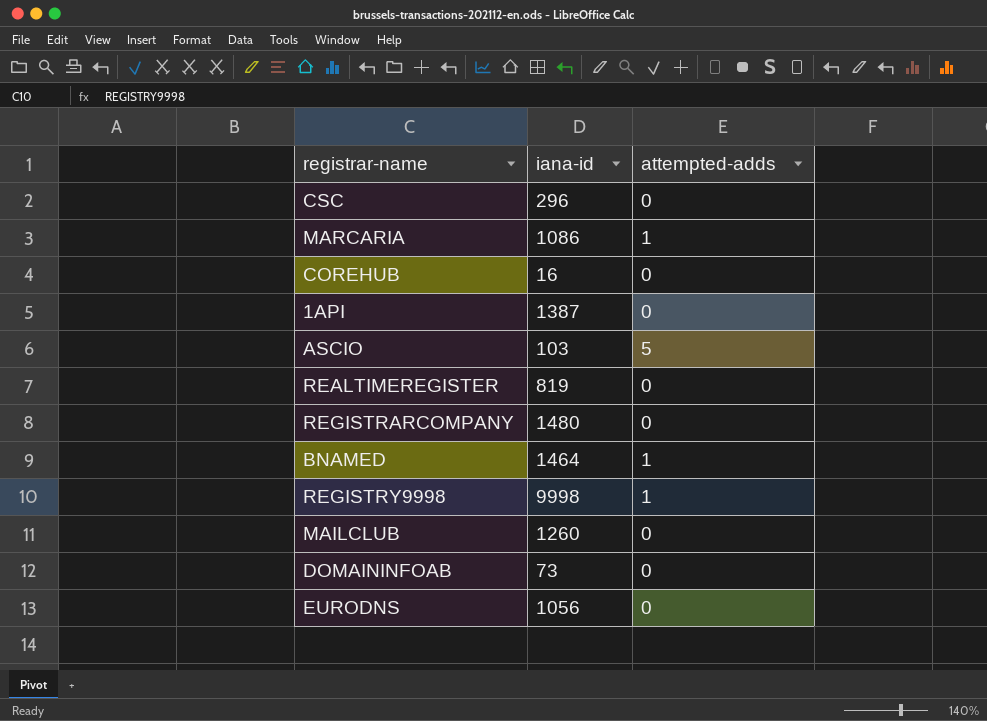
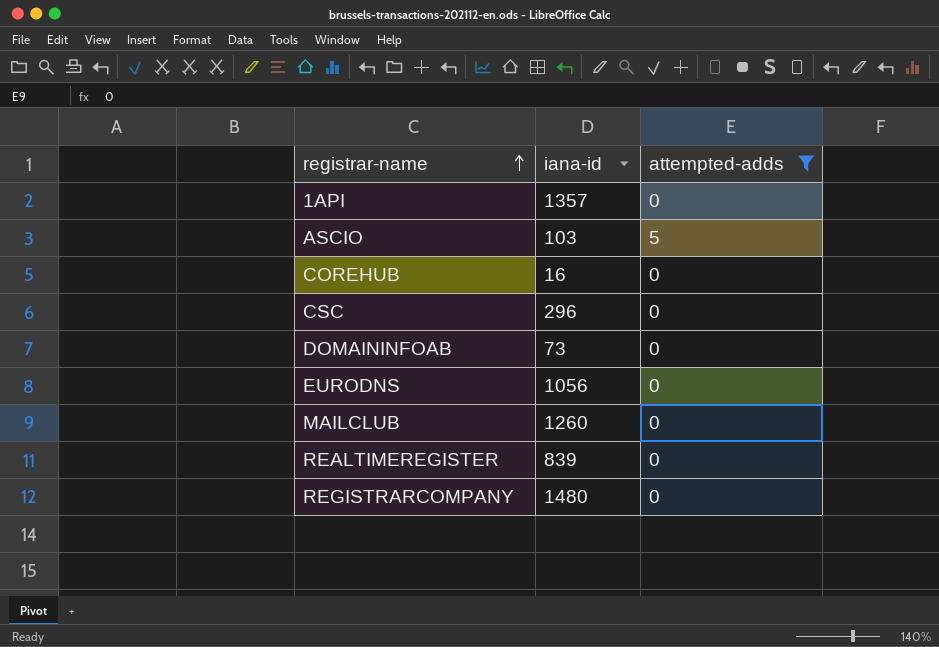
filter: none -> attempted-adds != 1
row order: none -> registrar-name ascending
1API | iana-id: 1387 -> 1357
REALTIMEREGISTER | iana-id: 819 -> 839

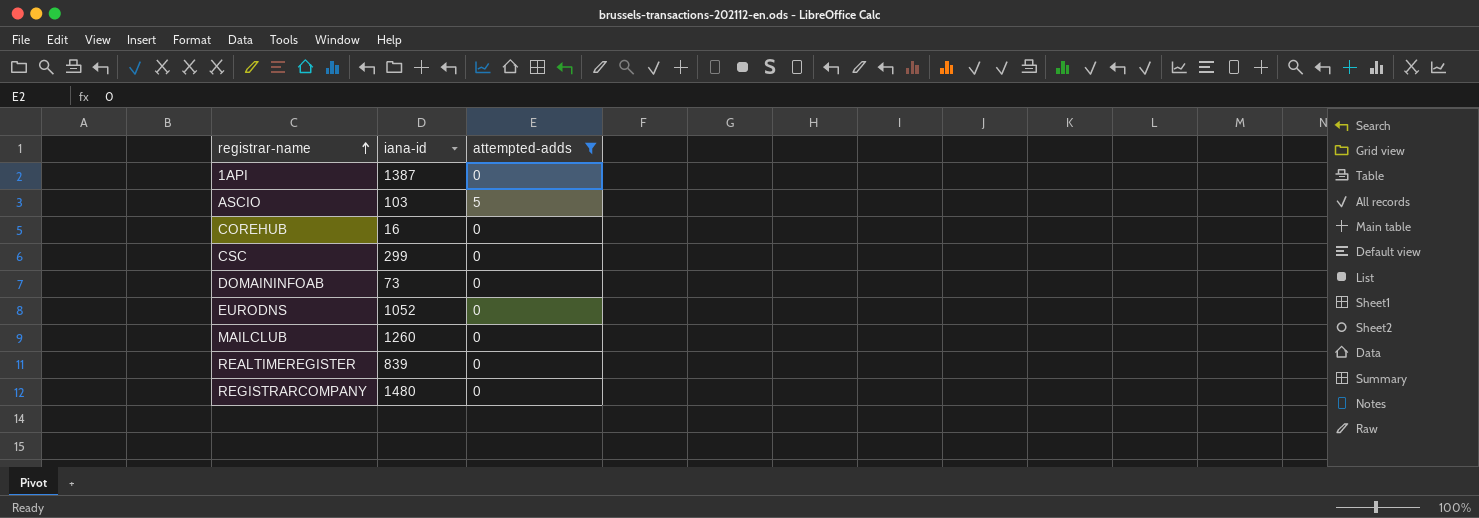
1API | iana-id: 1357 -> 1387
CSC | iana-id: 296 -> 299
EURODNS | iana-id: 1056 -> 1052

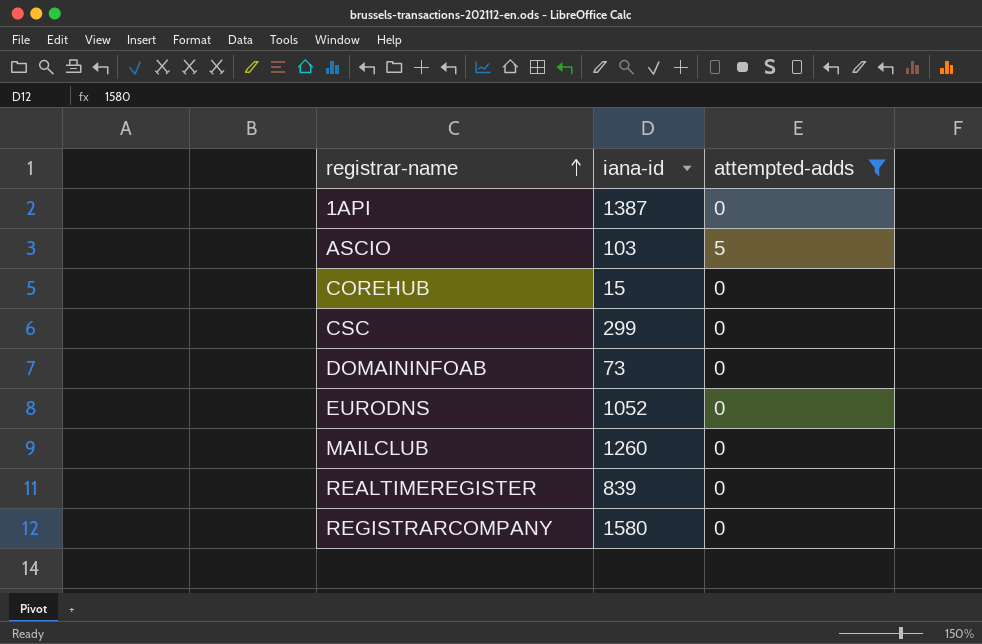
COREHUB | iana-id: 16 -> 15
REGISTRARCOMPANY | iana-id: 1480 -> 1580

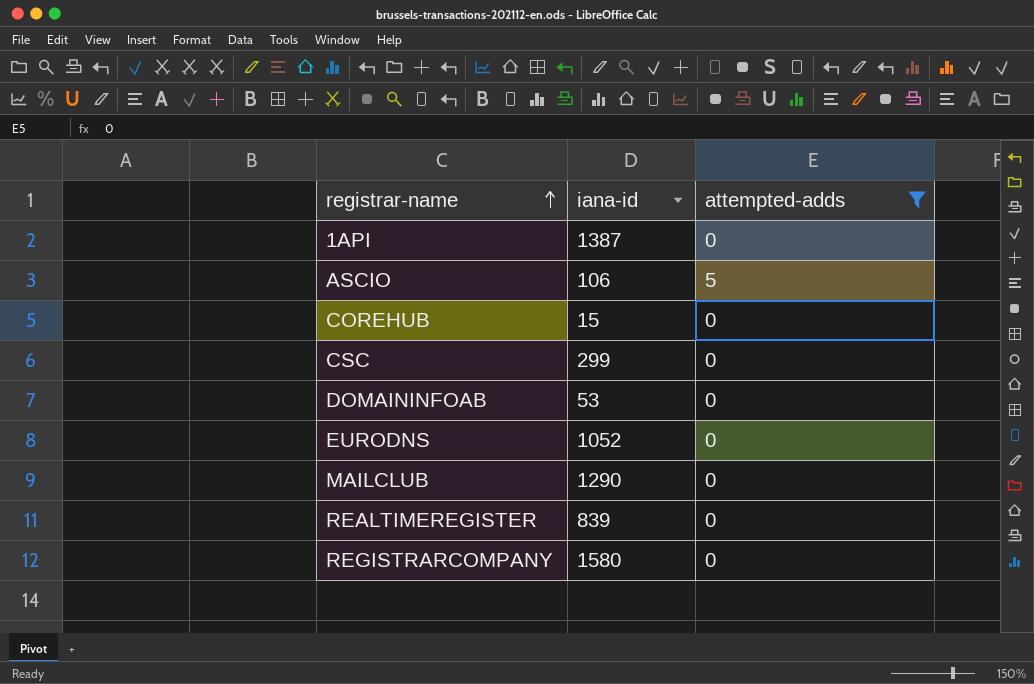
ASCIO | iana-id: 103 -> 106
DOMAININFOAB | iana-id: 73 -> 53
MAILCLUB | iana-id: 1260 -> 1290

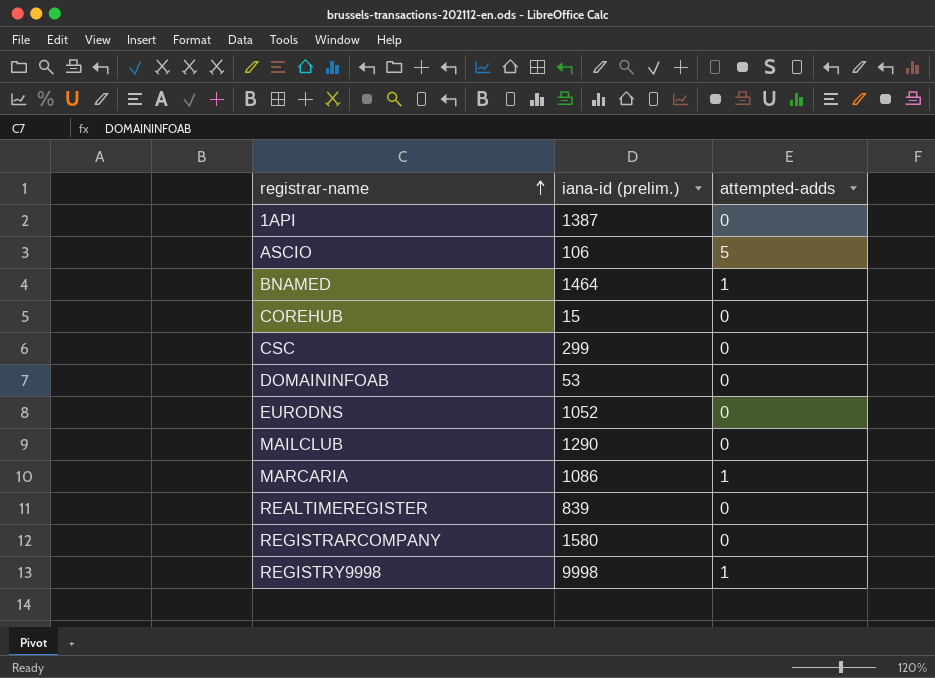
filter: attempted-adds != 1 -> none
column name: iana-id -> iana-id (prelim.)

